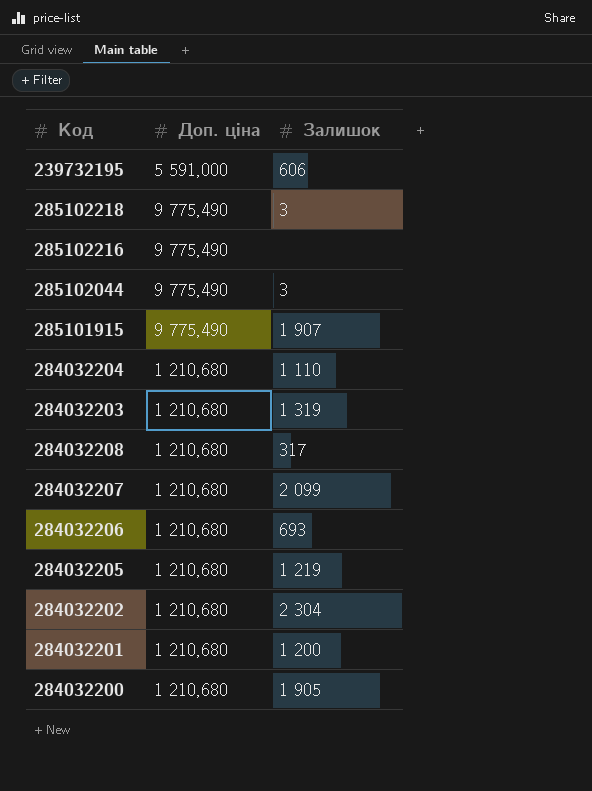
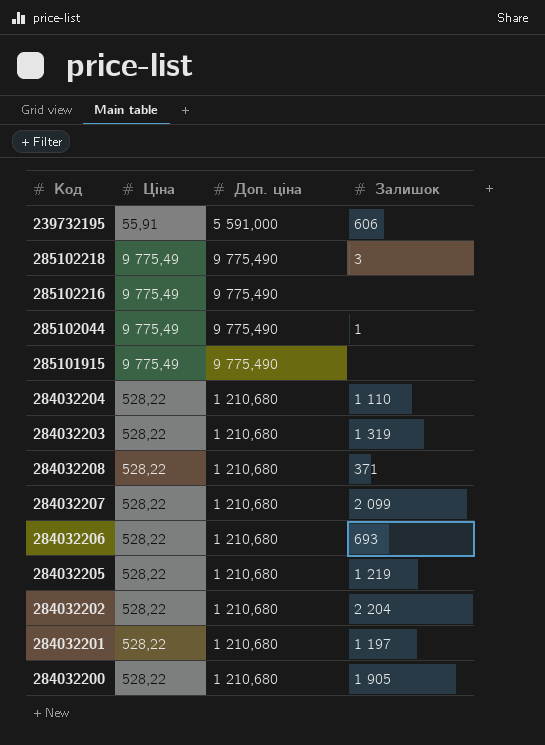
column Ціна | position: none -> 2
285102044 | Залишок: 3 -> 1
285101915 | Залишок: 1 907 -> none
284032208 | Залишок: 317 -> 371
284032202 | Залишок: 2 304 -> 2 204
284032201 | Залишок: 1 200 -> 1 197

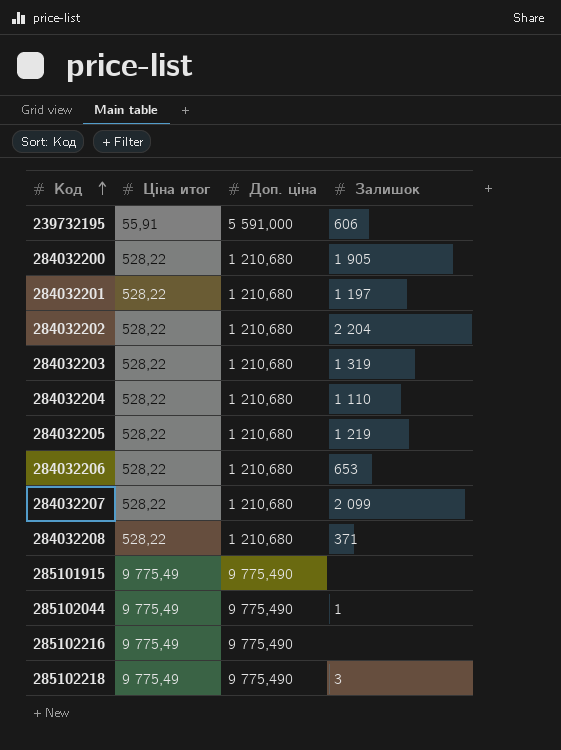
row order: none -> Код ascending
column name: Ціна -> Ціна итог
284032206 | Залишок: 693 -> 653

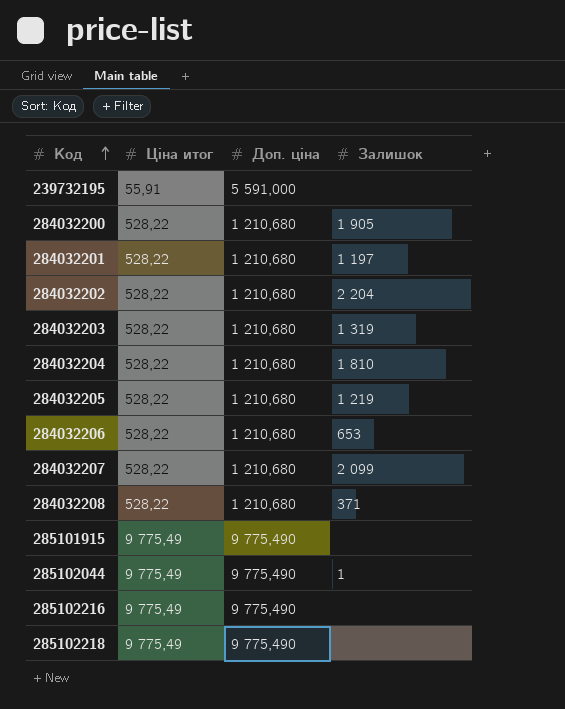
239732195 | Залишок: 606 -> none
284032204 | Залишок: 1 110 -> 1 810
285102218 | Залишок: 3 -> none

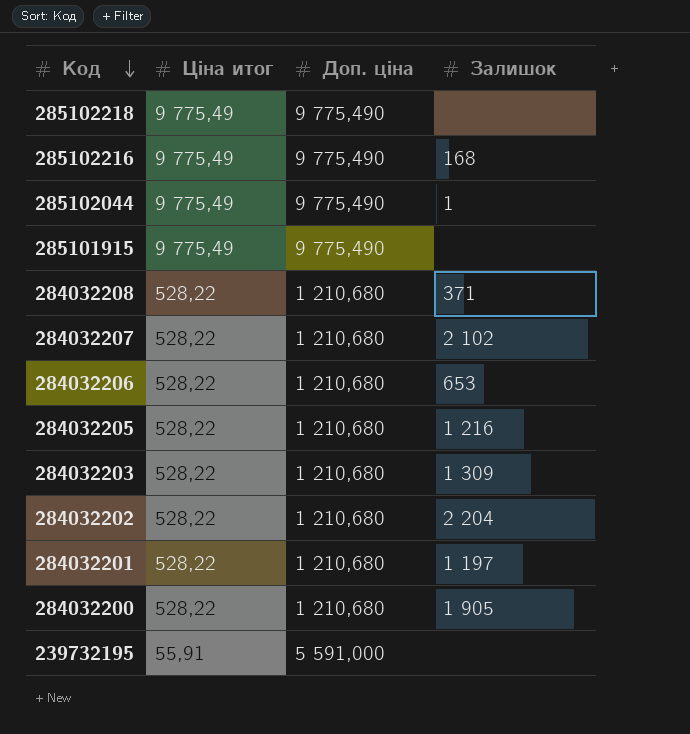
row order: Код ascending -> Код descending
row 284032204: 528,22 | 1 210,680 | 1 810 -> none
285102216 | Залишок: none -> 168
284032207 | Залишок: 2 099 -> 2 102
284032205 | Залишок: 1 219 -> 1 216
284032203 | Залишок: 1 319 -> 1 309

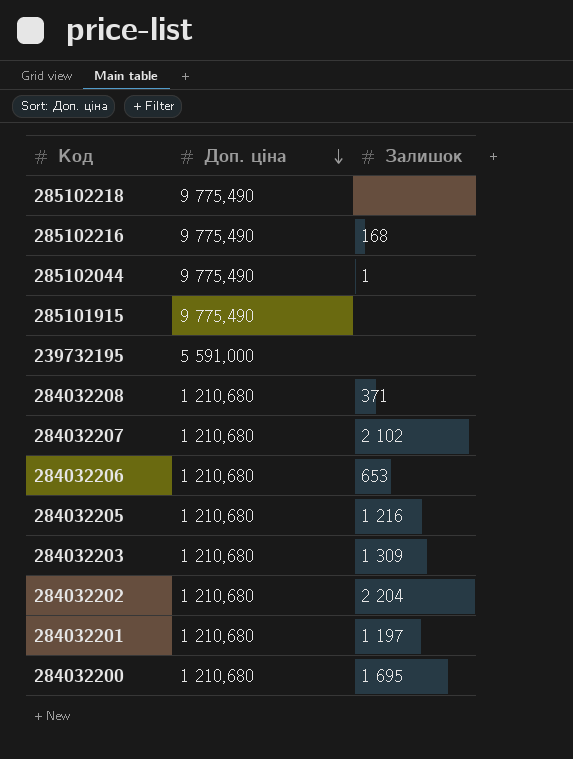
row order: Код descending -> Доп. ціна descending
column Ціна итог | position: 2 -> none
284032200 | Залишок: 1 905 -> 1 695

